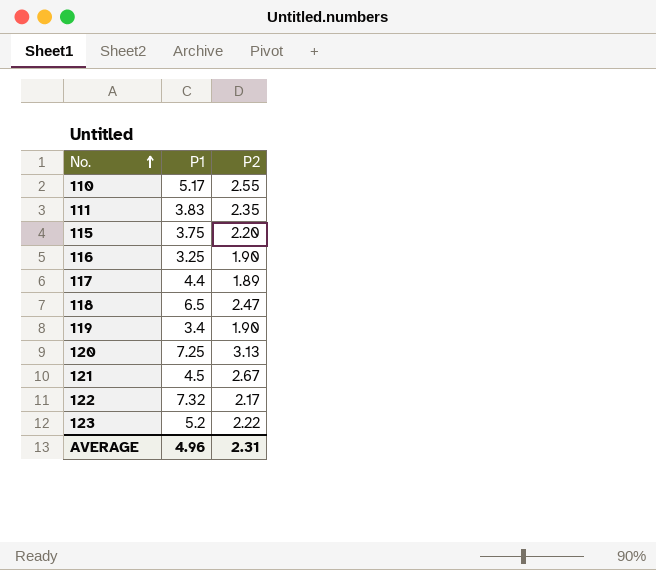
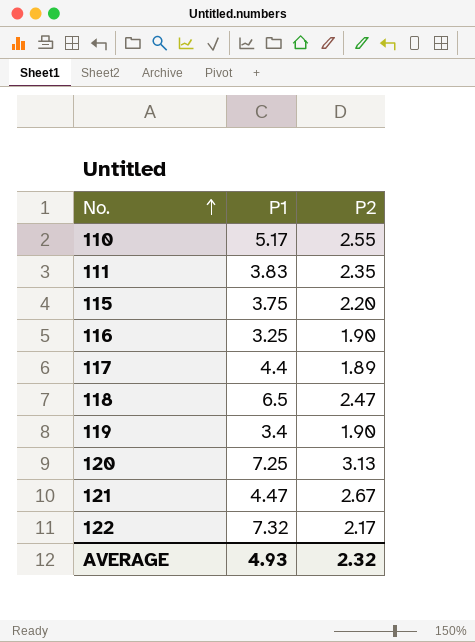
row 123: 5.2 | 2.22 -> none
121 | P1: 4.5 -> 4.47
AVERAGE | P1: 4.96 -> 4.93
AVERAGE | P2: 2.31 -> 2.32

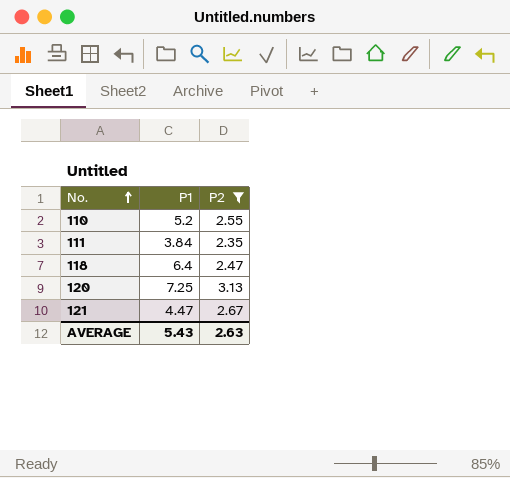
filter: none -> P2 >= 2.35
110 | P1: 5.17 -> 5.2
111 | P1: 3.83 -> 3.84
118 | P1: 6.5 -> 6.4
AVERAGE | P1: 4.93 -> 5.43
AVERAGE | P2: 2.32 -> 2.63

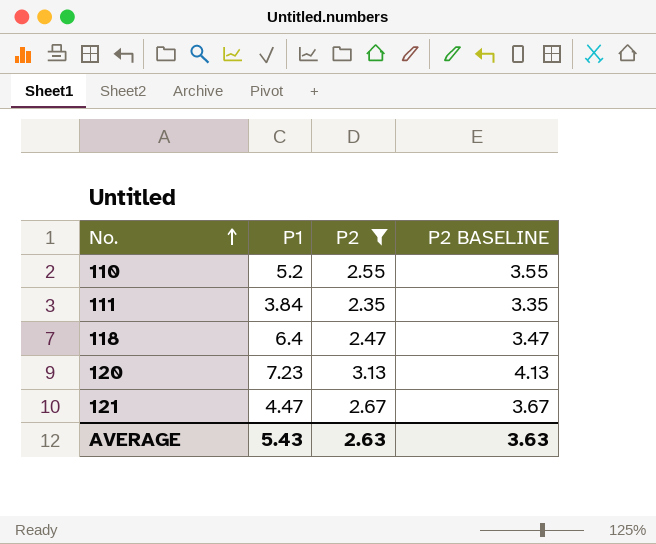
column P2 BASELINE | formula: none -> [P2] + 1
120 | P1: 7.25 -> 7.23

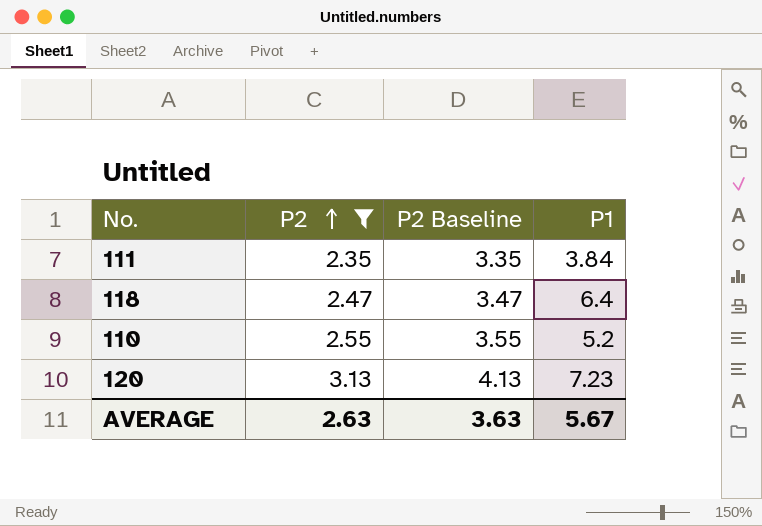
row order: No. ascending -> P2 ascending
column name: P2 BASELINE -> P2 Baseline
column P1 | position: 2 -> 4
row 121: 4.47 | 2.67 | 3.67 -> none
AVERAGE | P1: 5.43 -> 5.67

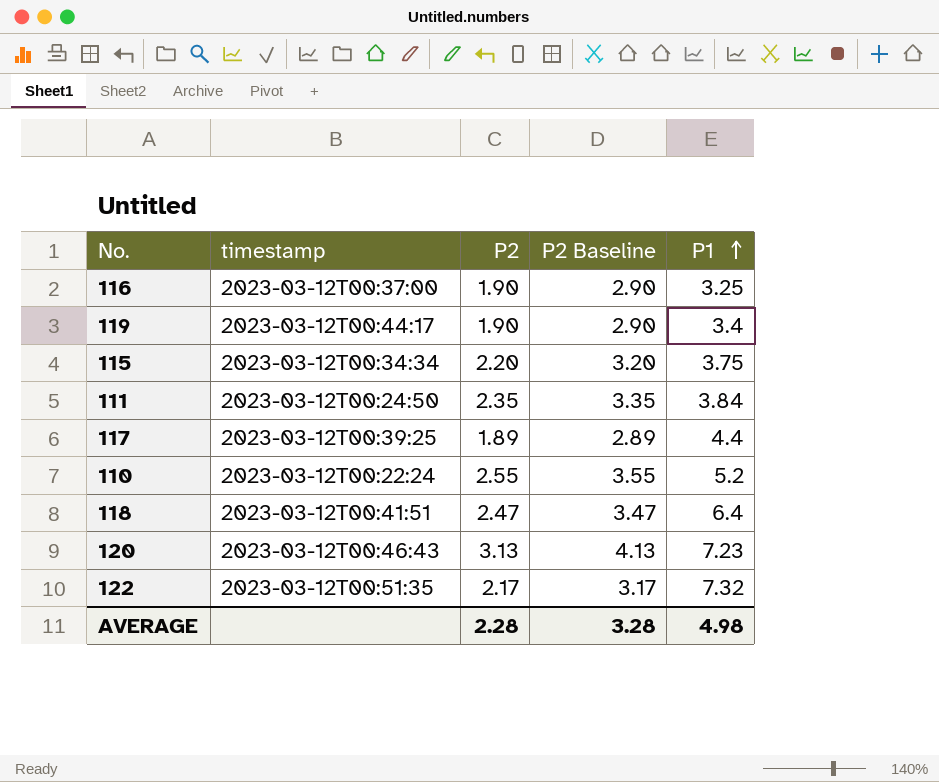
filter: P2 >= 2.35 -> none
row order: P2 ascending -> P1 ascending
column timestamp | position: none -> 2
AVERAGE | P2: 2.63 -> 2.28
AVERAGE | P2 Baseline: 3.63 -> 3.28
AVERAGE | P1: 5.67 -> 4.98

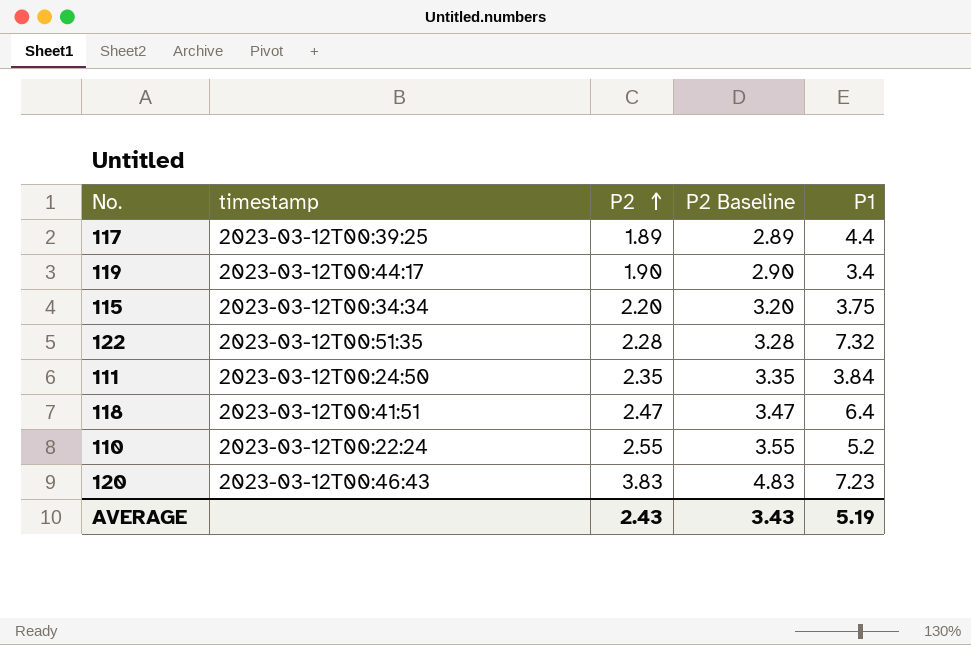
row order: P1 ascending -> P2 ascending
row 116: 2023-03-12T00:37:00 | 1.90 | 2.90 | 3.25 -> none
122 | P2: 2.17 -> 2.28
122 | P2 Baseline: 3.17 -> 3.28
120 | P2: 3.13 -> 3.83
120 | P2 Baseline: 4.13 -> 4.83
AVERAGE | P2: 2.28 -> 2.43
AVERAGE | P2 Baseline: 3.28 -> 3.43
AVERAGE | P1: 4.98 -> 5.19

